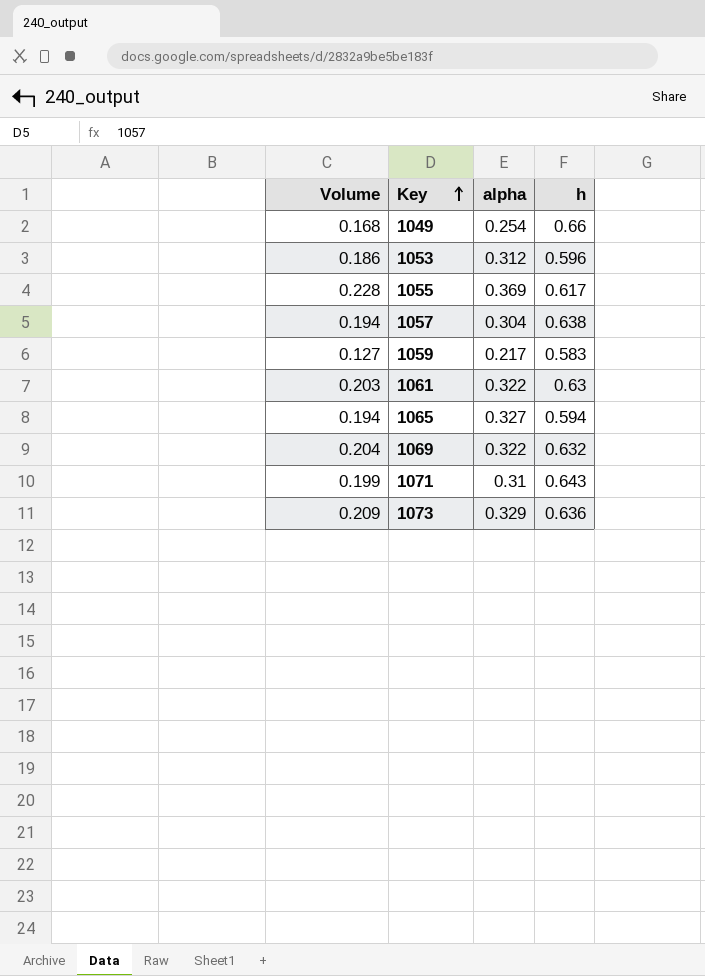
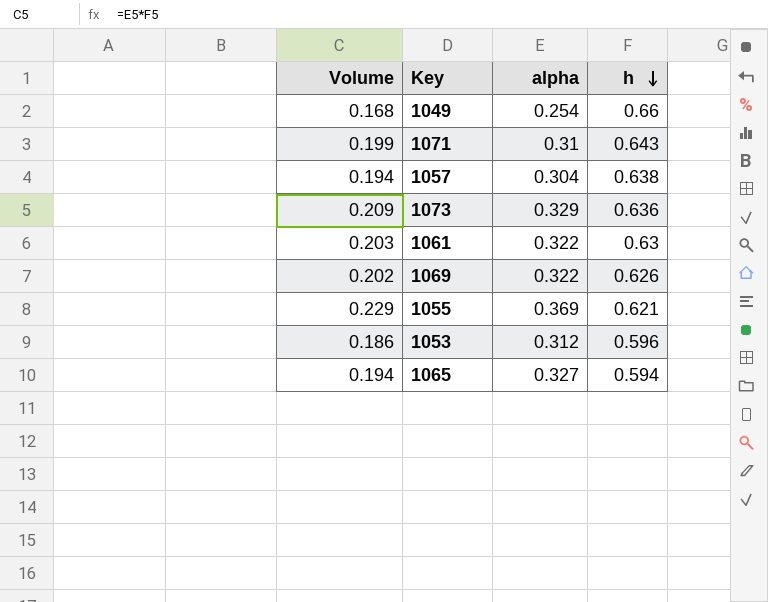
row order: Key ascending -> h descending
row 1059: 0.127 | 0.217 | 0.583 -> none
1069 | Volume: 0.204 -> 0.202
1069 | h: 0.632 -> 0.626
1055 | Volume: 0.228 -> 0.229
1055 | h: 0.617 -> 0.621

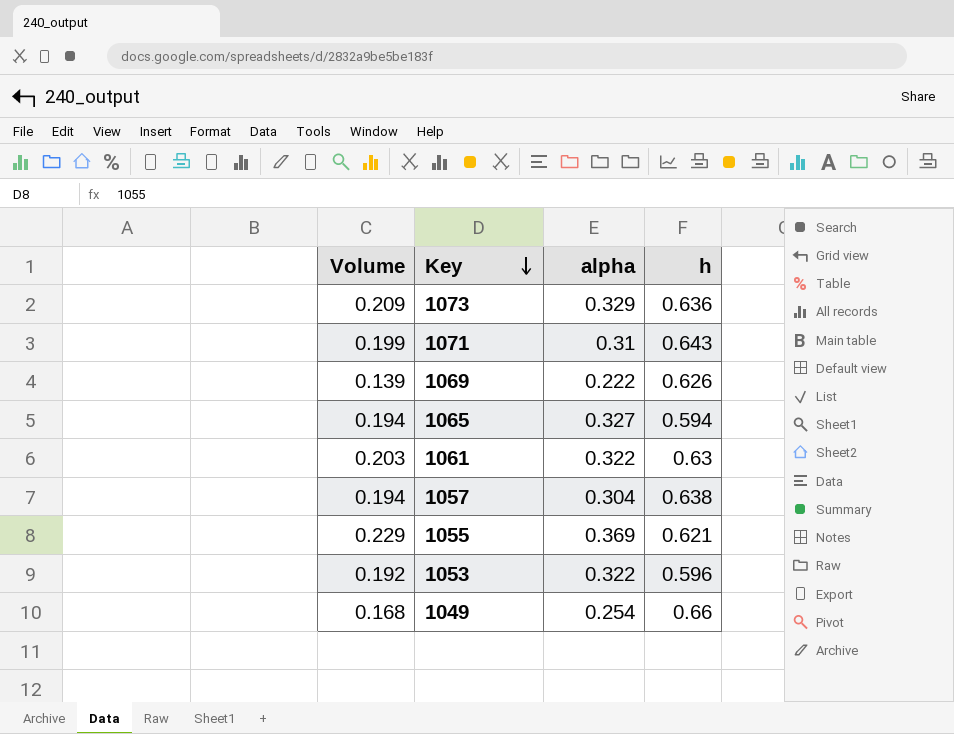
row order: h descending -> Key descending
1069 | Volume: 0.202 -> 0.139
1069 | alpha: 0.322 -> 0.222
1053 | Volume: 0.186 -> 0.192
1053 | alpha: 0.312 -> 0.322

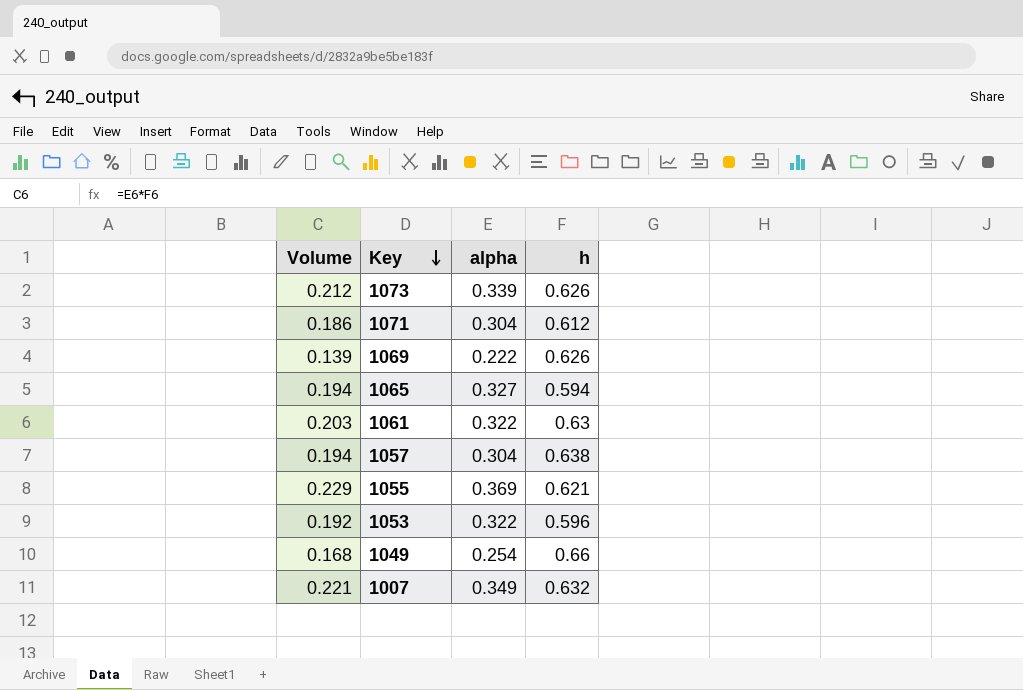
1073 | Volume: 0.209 -> 0.212
1073 | alpha: 0.329 -> 0.339
1073 | h: 0.636 -> 0.626
1071 | Volume: 0.199 -> 0.186
1071 | alpha: 0.31 -> 0.304
1071 | h: 0.643 -> 0.612
row 1007: none -> 0.221 | 0.349 | 0.632

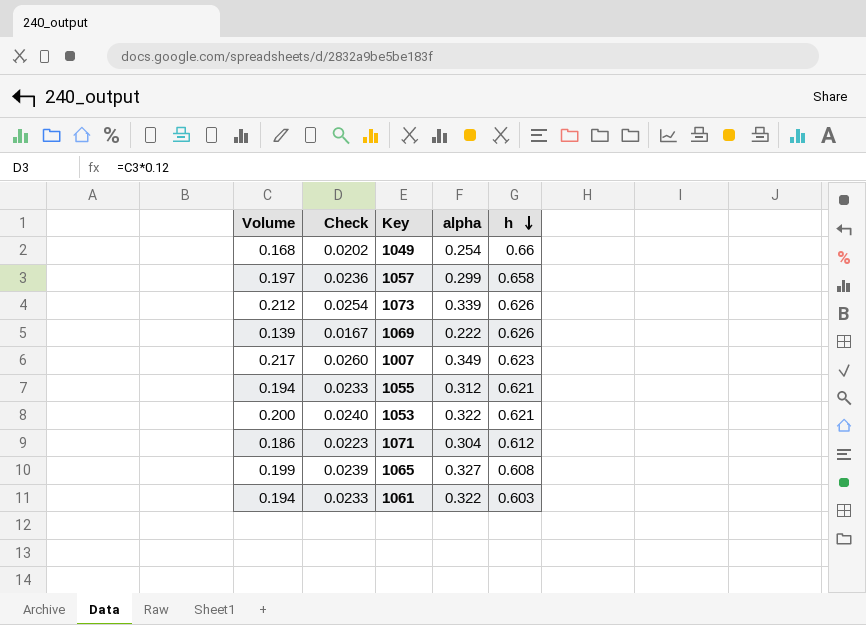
row order: Key descending -> h descending
column Check | formula: none -> [Volume] * 0.12
1057 | Volume: 0.194 -> 0.197
1057 | alpha: 0.304 -> 0.299
1057 | h: 0.638 -> 0.658
1007 | Volume: 0.221 -> 0.217
1007 | h: 0.632 -> 0.623
1055 | Volume: 0.229 -> 0.194
1055 | alpha: 0.369 -> 0.312
1053 | Volume: 0.192 -> 0.200
1053 | h: 0.596 -> 0.621
1065 | Volume: 0.194 -> 0.199
1065 | h: 0.594 -> 0.608
1061 | Volume: 0.203 -> 0.194
1061 | h: 0.63 -> 0.603

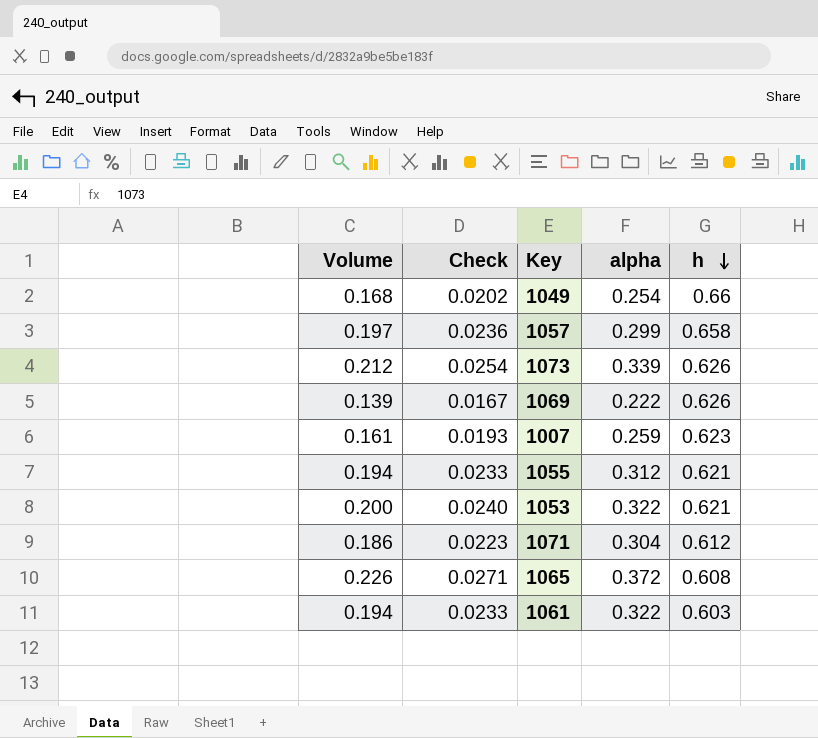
1007 | Volume: 0.217 -> 0.161
1007 | Check: 0.0260 -> 0.0193
1007 | alpha: 0.349 -> 0.259
1065 | Volume: 0.199 -> 0.226
1065 | Check: 0.0239 -> 0.0271
1065 | alpha: 0.327 -> 0.372

